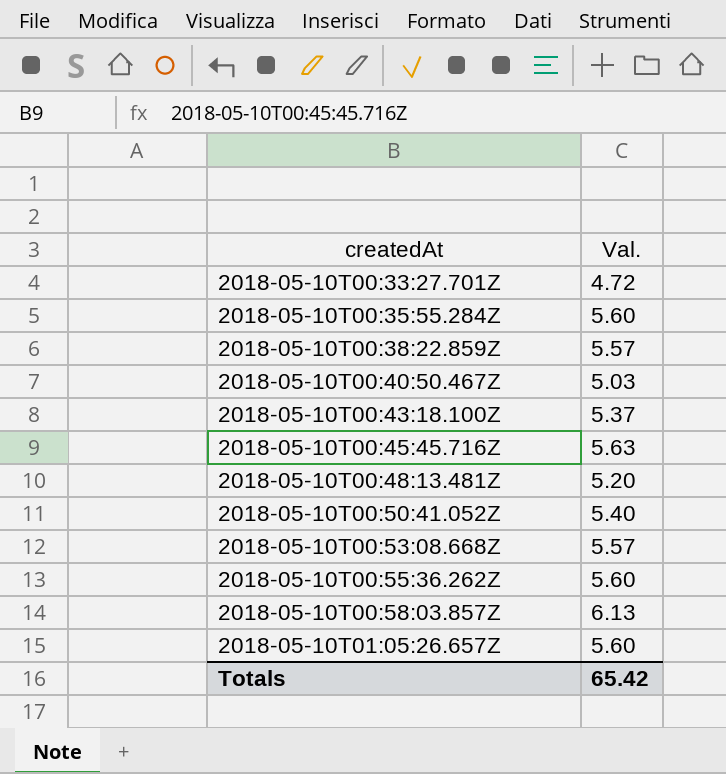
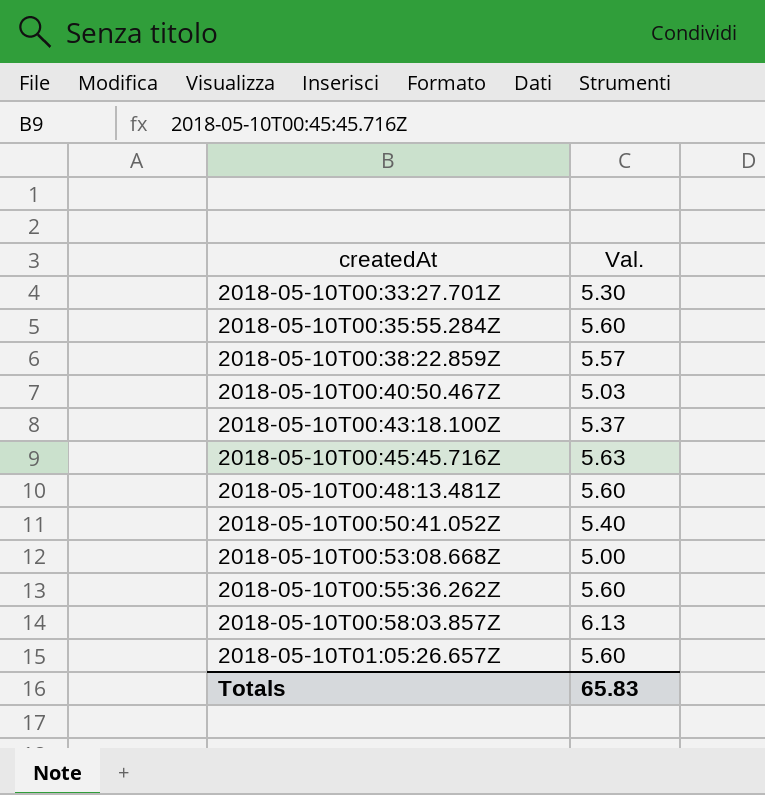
2018-05-10T00:33:27.701Z | Val.: 4.72 -> 5.30
2018-05-10T00:48:13.481Z | Val.: 5.20 -> 5.60
2018-05-10T00:53:08.668Z | Val.: 5.57 -> 5.00
Totals | Val.: 65.42 -> 65.83

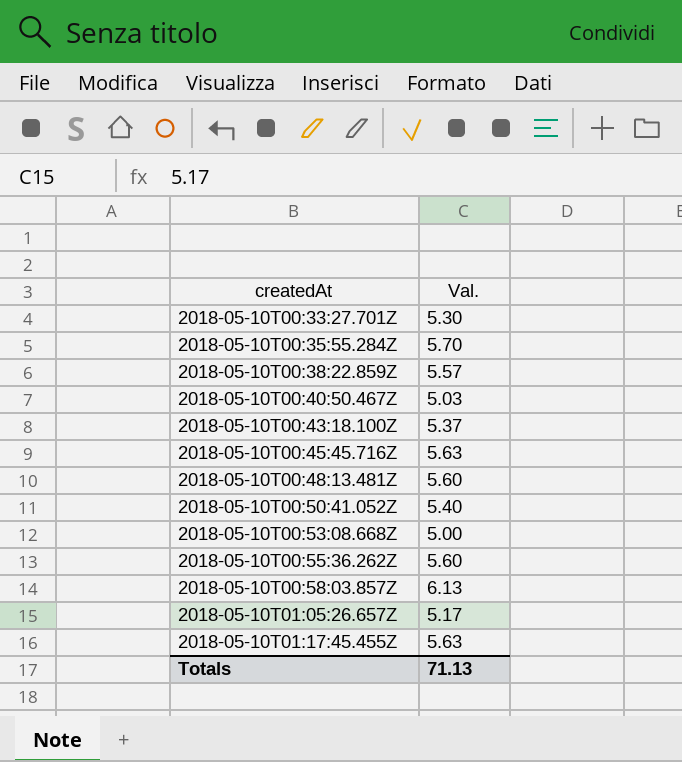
2018-05-10T00:35:55.284Z | Val.: 5.60 -> 5.70
2018-05-10T01:05:26.657Z | Val.: 5.60 -> 5.17
row 2018-05-10T01:17:45.455Z: none -> 5.63
Totals | Val.: 65.83 -> 71.13

